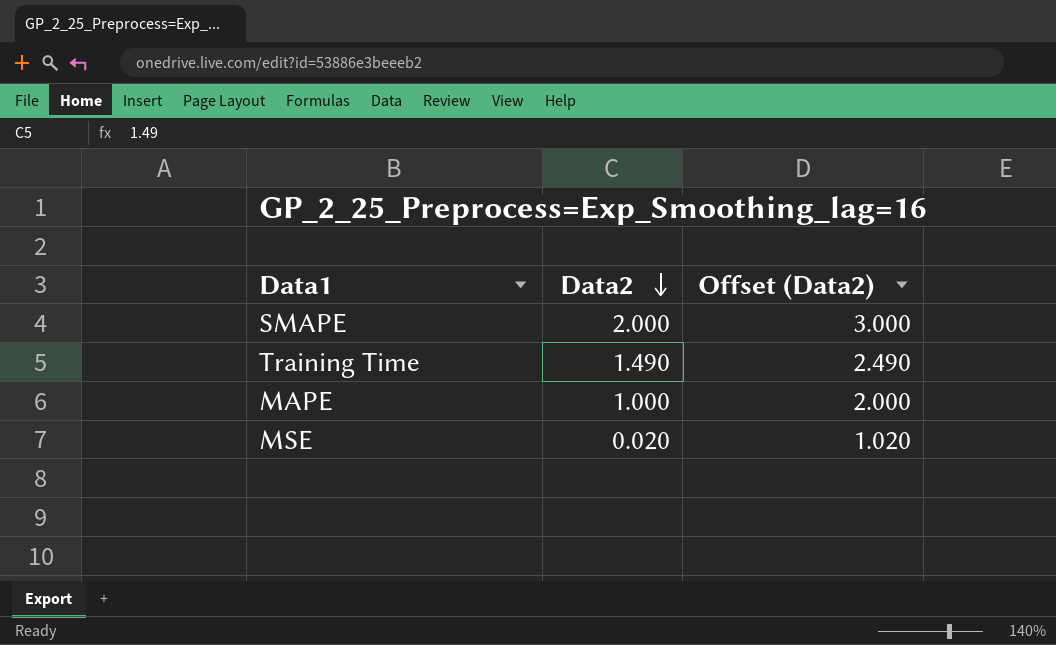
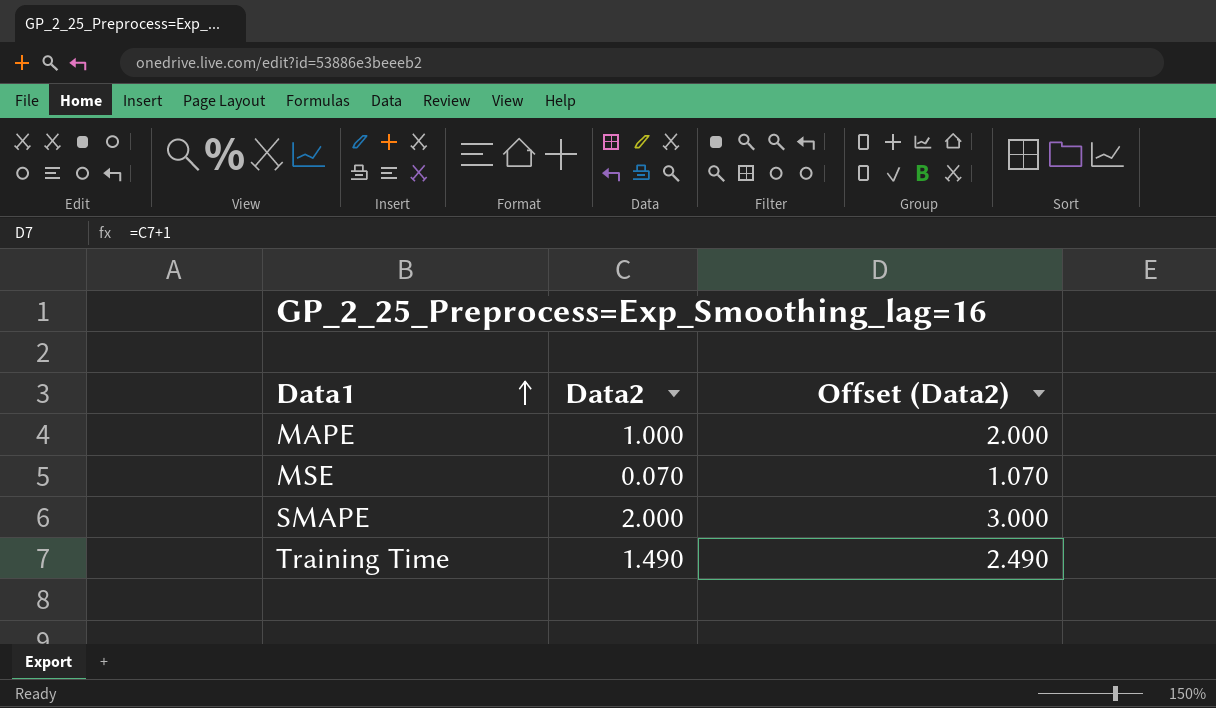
row order: Data2 descending -> Data1 ascending
MSE | Data2: 0.020 -> 0.070
MSE | Offset (Data2): 1.020 -> 1.070

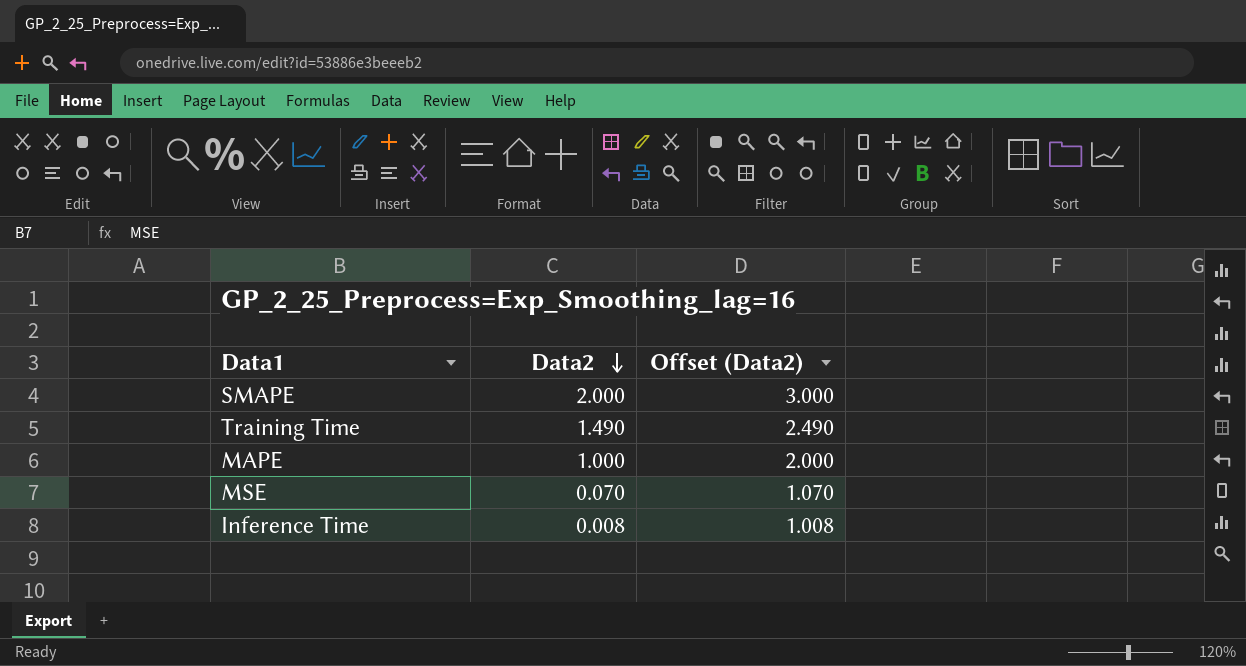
row order: Data1 ascending -> Data2 descending
row Inference Time: none -> 0.008 | 1.008

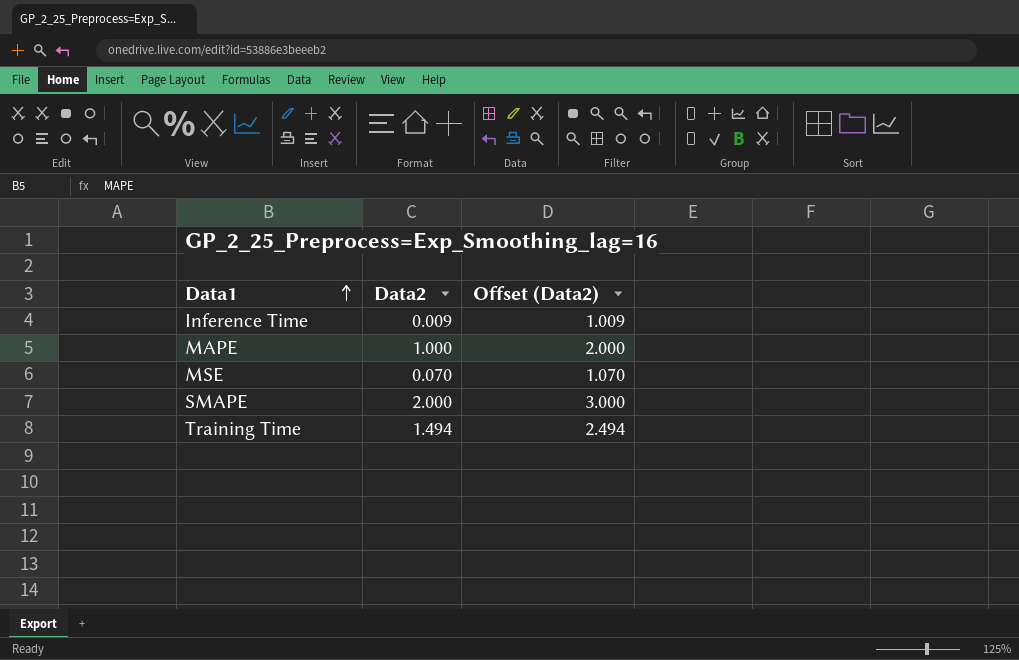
row order: Data2 descending -> Data1 ascending
Inference Time | Data2: 0.008 -> 0.009
Inference Time | Offset (Data2): 1.008 -> 1.009
Training Time | Data2: 1.490 -> 1.494
Training Time | Offset (Data2): 2.490 -> 2.494

